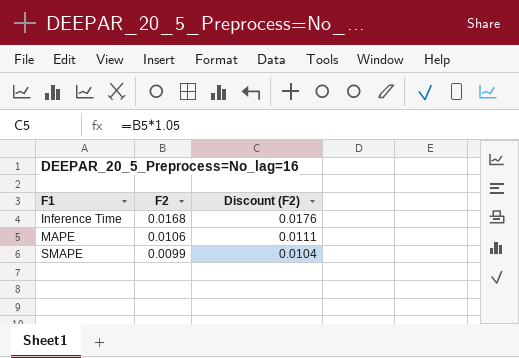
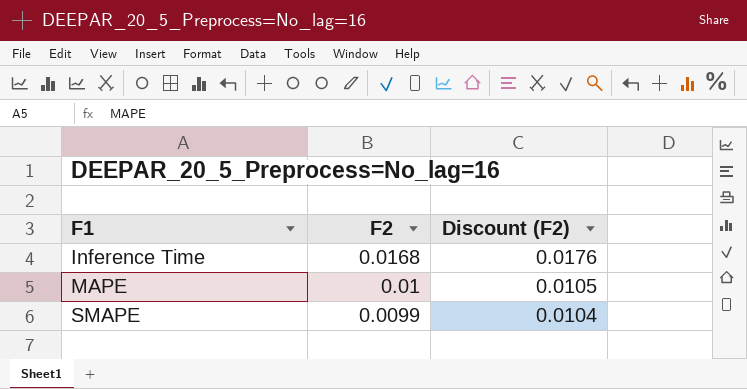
MAPE | F2: 0.0106 -> 0.01
MAPE | Discount (F2): 0.0111 -> 0.0105

